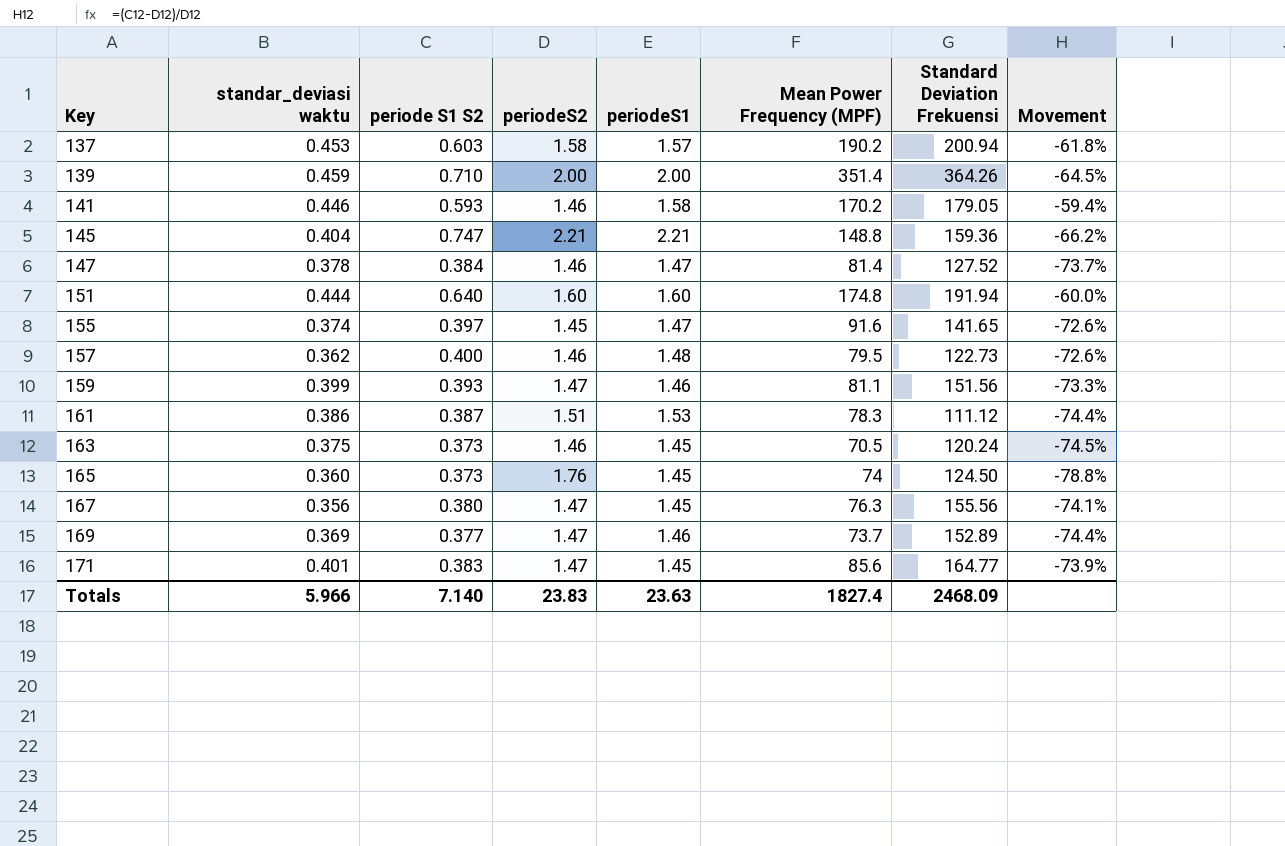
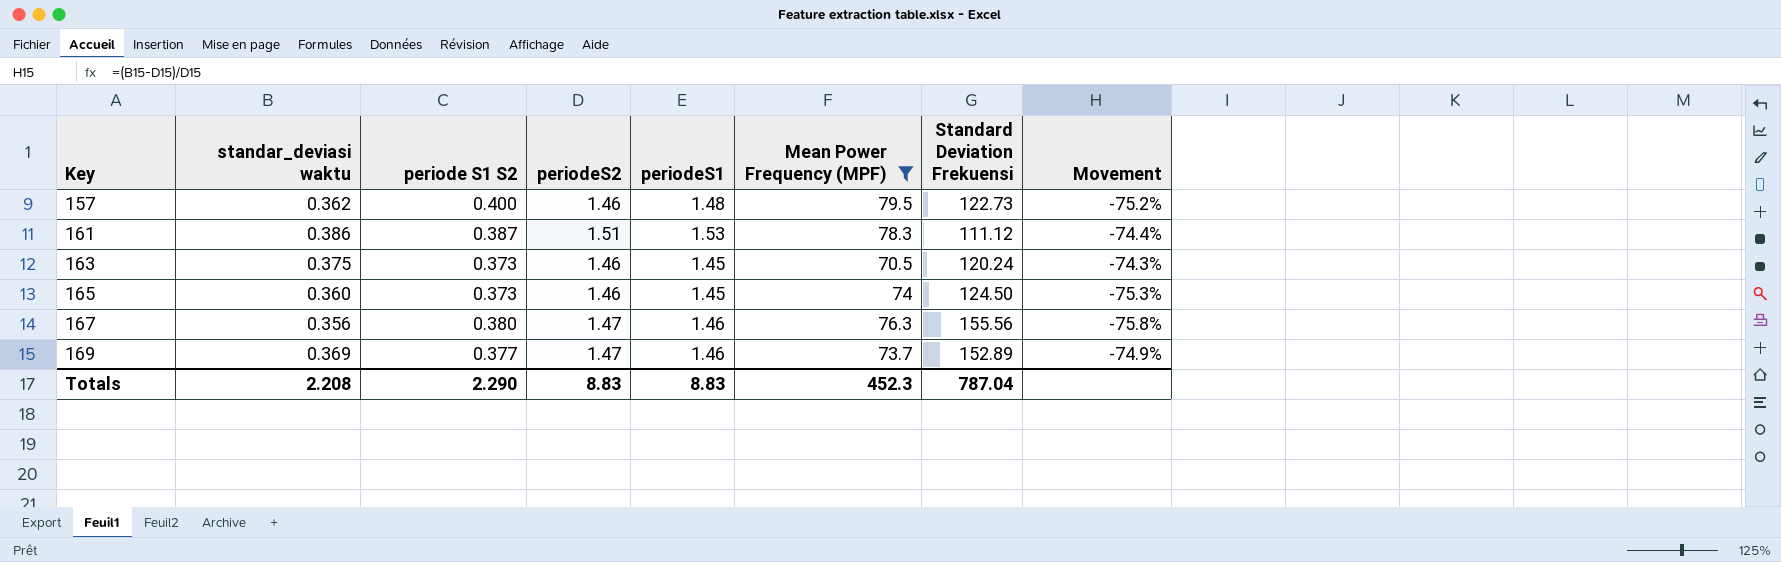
filter: none -> Mean Power Frequency (MPF) <= 79.5
column Movement | formula: ([periode S1 S2] - [periodeS2]) / [periodeS2] -> ([standar_deviasi waktu] - [periodeS2]) / [periodeS2]
165 | periodeS2: 1.76 -> 1.46
167 | periodeS1: 1.45 -> 1.46
Totals | standar_deviasi waktu: 5.966 -> 2.208
Totals | periode S1 S2: 7.140 -> 2.290
Totals | periodeS2: 23.83 -> 8.83
Totals | periodeS1: 23.63 -> 8.83
Totals | Mean Power Frequency (MPF): 1827.4 -> 452.3
Totals | Standard Deviation Frekuensi: 2468.09 -> 787.04

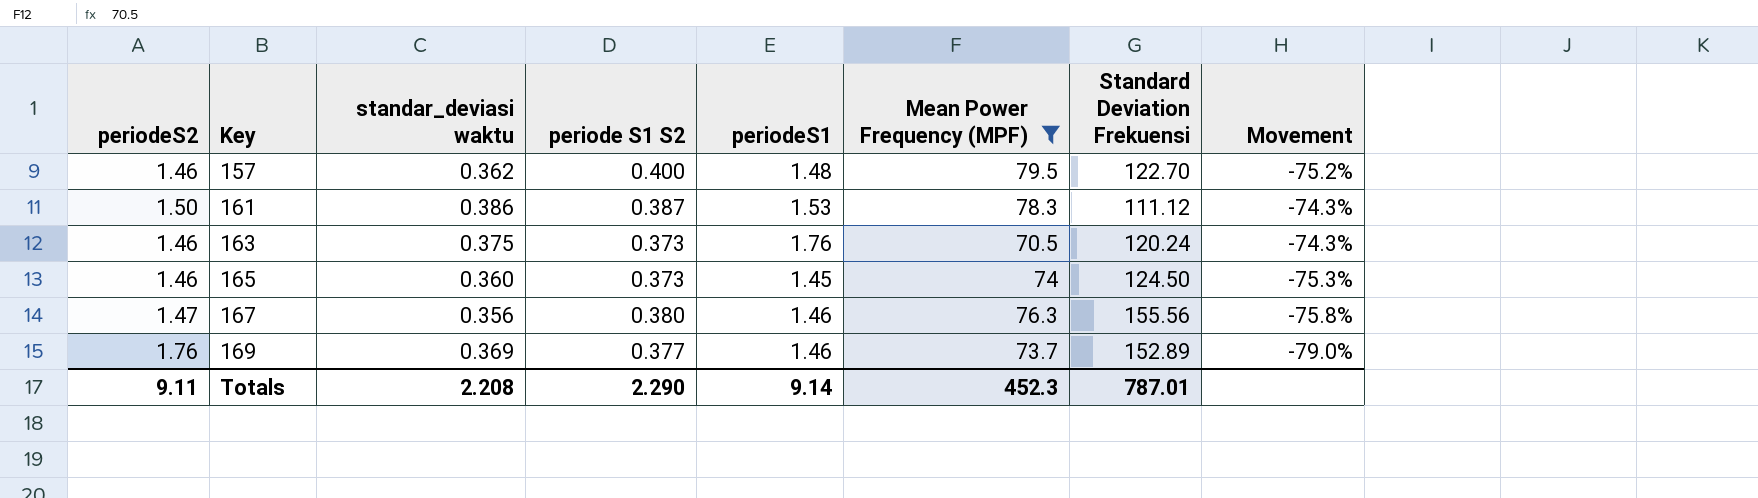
column periodeS2 | position: 4 -> 1
157 | Standard Deviation Frekuensi: 122.73 -> 122.70
161 | periodeS2: 1.51 -> 1.50
161 | Movement: -74.4% -> -74.3%
163 | periodeS1: 1.45 -> 1.76
169 | periodeS2: 1.47 -> 1.76
169 | Movement: -74.9% -> -79.0%
Totals | periodeS2: 8.83 -> 9.11
Totals | periodeS1: 8.83 -> 9.14
Totals | Standard Deviation Frekuensi: 787.04 -> 787.01

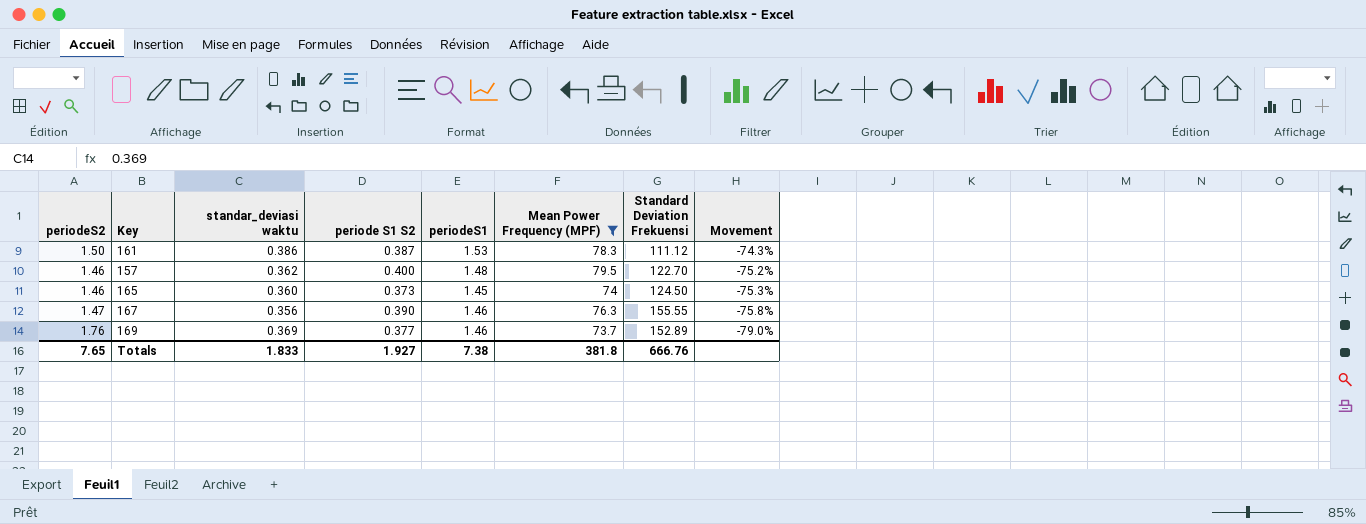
row order: Key ascending -> Movement descending
row 163: 1.46 | 0.375 | 0.373 | 1.76 | 70.5 | 120.24 | -74.3% -> none
167 | periode S1 S2: 0.380 -> 0.390
167 | Standard Deviation Frekuensi: 155.56 -> 155.55
Totals | periodeS2: 9.11 -> 7.65
Totals | standar_deviasi waktu: 2.208 -> 1.833
Totals | periode S1 S2: 2.290 -> 1.927
Totals | periodeS1: 9.14 -> 7.38
Totals | Mean Power Frequency (MPF): 452.3 -> 381.8
Totals | Standard Deviation Frekuensi: 787.01 -> 666.76

